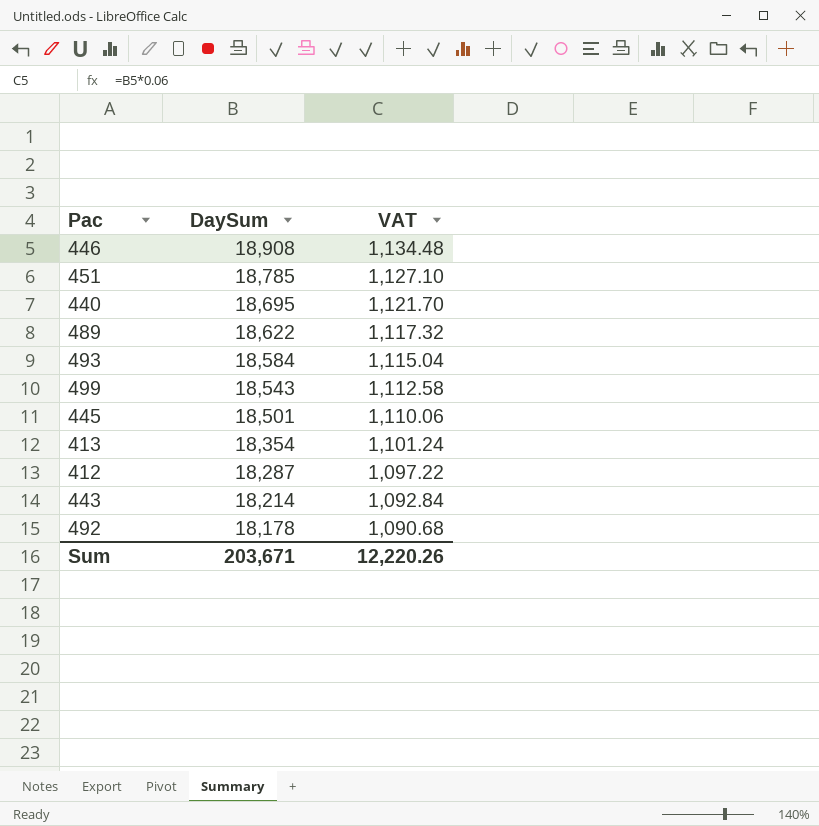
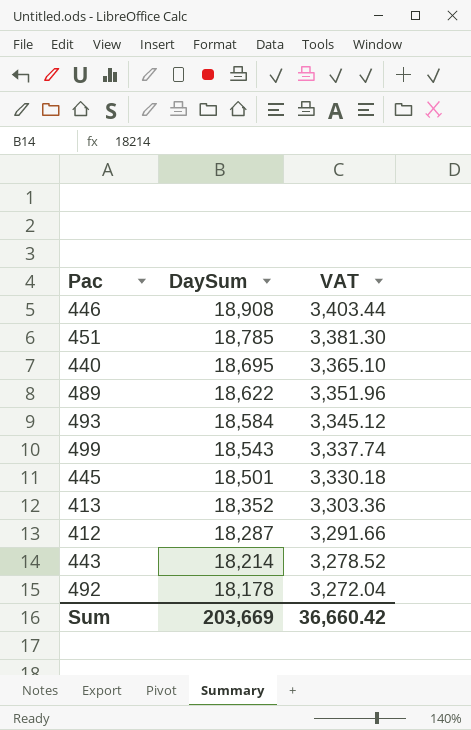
column VAT | formula: [DaySum] * 0.06 -> [DaySum] * 0.18
413 | DaySum: 18,354 -> 18,352
Sum | DaySum: 203,671 -> 203,669
Sum | VAT: 12,220.26 -> 36,660.42

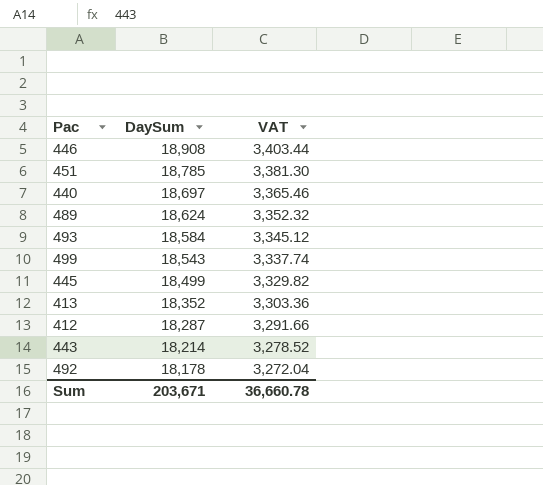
440 | DaySum: 18,695 -> 18,697
440 | VAT: 3,365.10 -> 3,365.46
489 | DaySum: 18,622 -> 18,624
489 | VAT: 3,351.96 -> 3,352.32
445 | DaySum: 18,501 -> 18,499
445 | VAT: 3,330.18 -> 3,329.82
Sum | DaySum: 203,669 -> 203,671
Sum | VAT: 36,660.42 -> 36,660.78

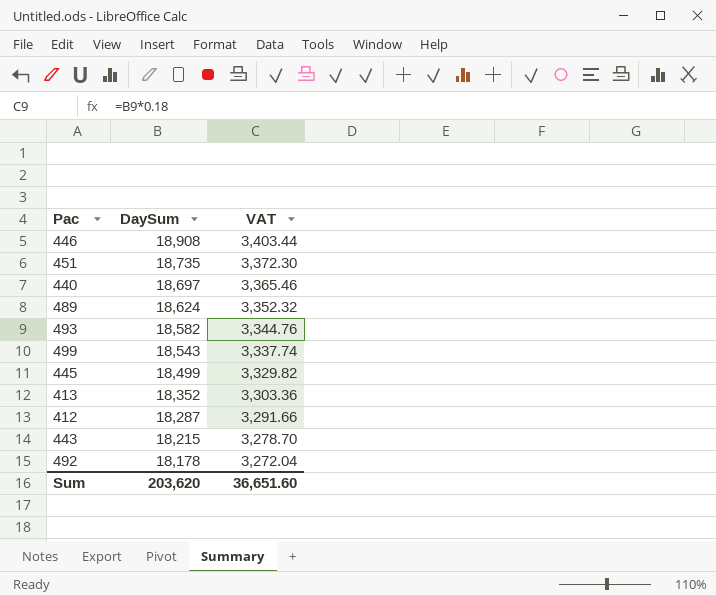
451 | DaySum: 18,785 -> 18,735
451 | VAT: 3,381.30 -> 3,372.30
493 | DaySum: 18,584 -> 18,582
493 | VAT: 3,345.12 -> 3,344.76
443 | DaySum: 18,214 -> 18,215
443 | VAT: 3,278.52 -> 3,278.70
Sum | DaySum: 203,671 -> 203,620
Sum | VAT: 36,660.78 -> 36,651.60

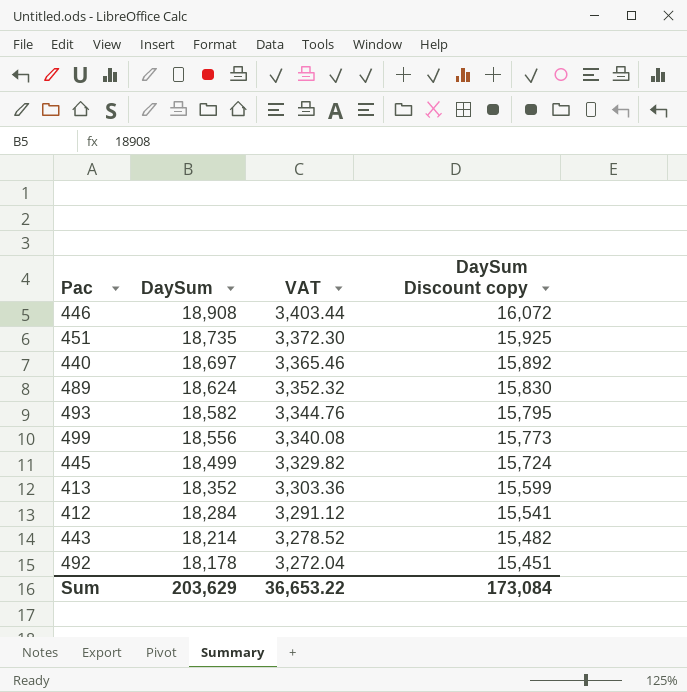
column DaySum Discount copy | formula: none -> [DaySum] * 0.85
499 | DaySum: 18,543 -> 18,556
499 | VAT: 3,337.74 -> 3,340.08
412 | DaySum: 18,287 -> 18,284
412 | VAT: 3,291.66 -> 3,291.12
443 | DaySum: 18,215 -> 18,214
443 | VAT: 3,278.70 -> 3,278.52
Sum | DaySum: 203,620 -> 203,629
Sum | VAT: 36,651.60 -> 36,653.22

